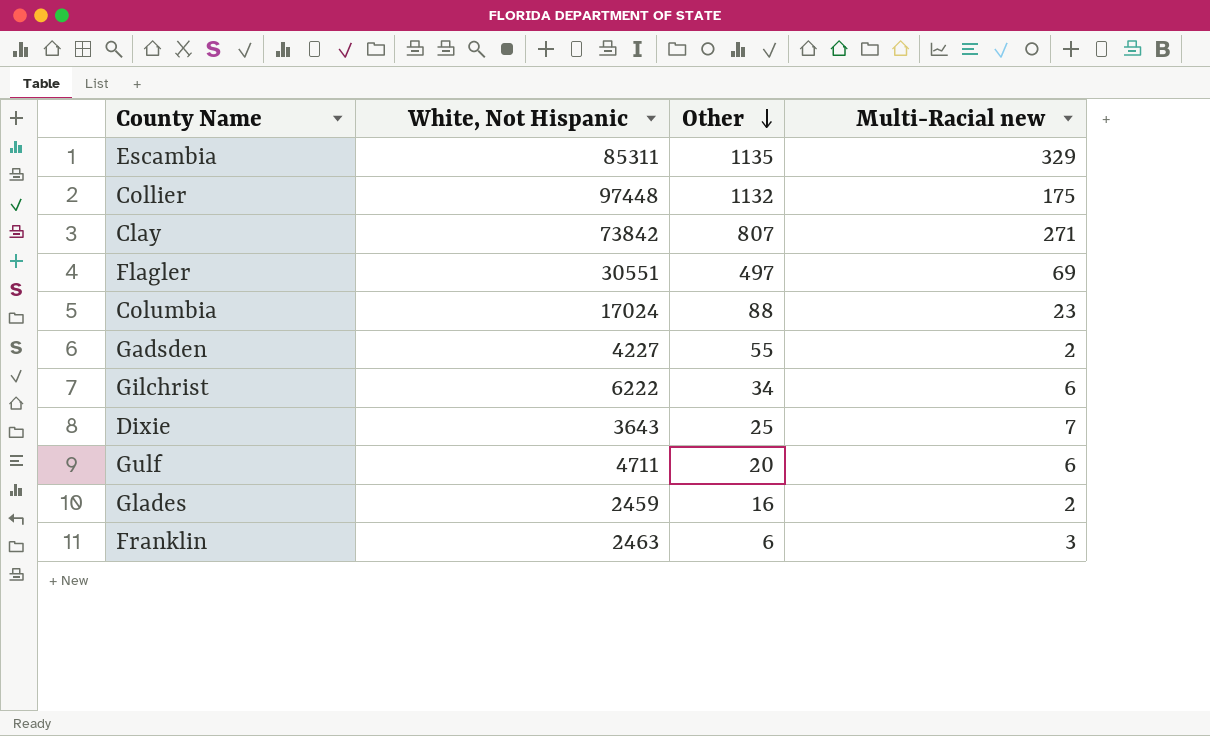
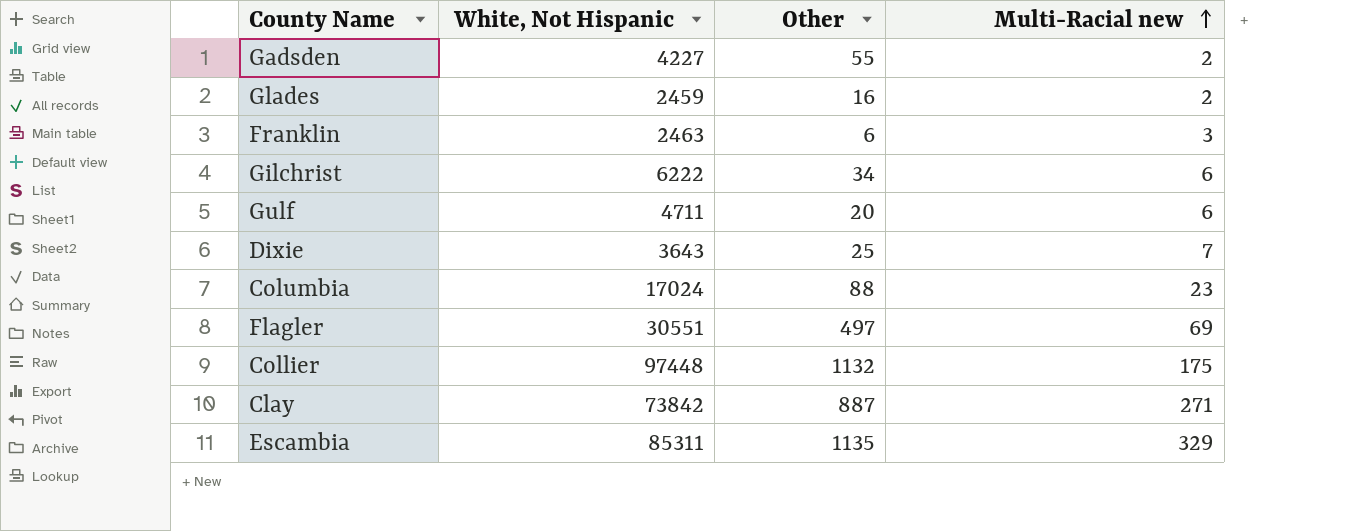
row order: Other descending -> Multi-Racial new ascending
Clay | Other: 807 -> 887

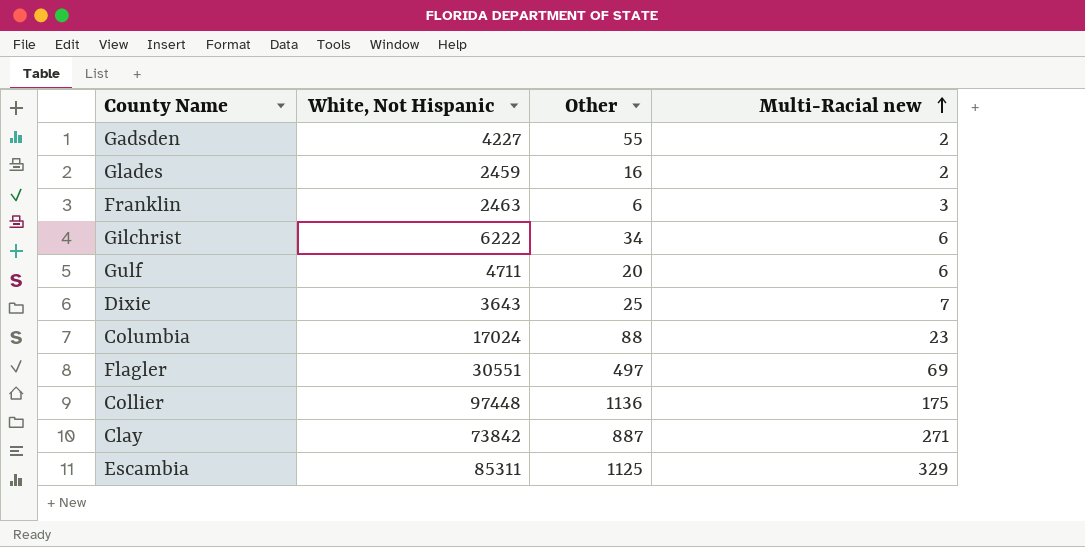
Collier | Other: 1132 -> 1136
Escambia | Other: 1135 -> 1125

